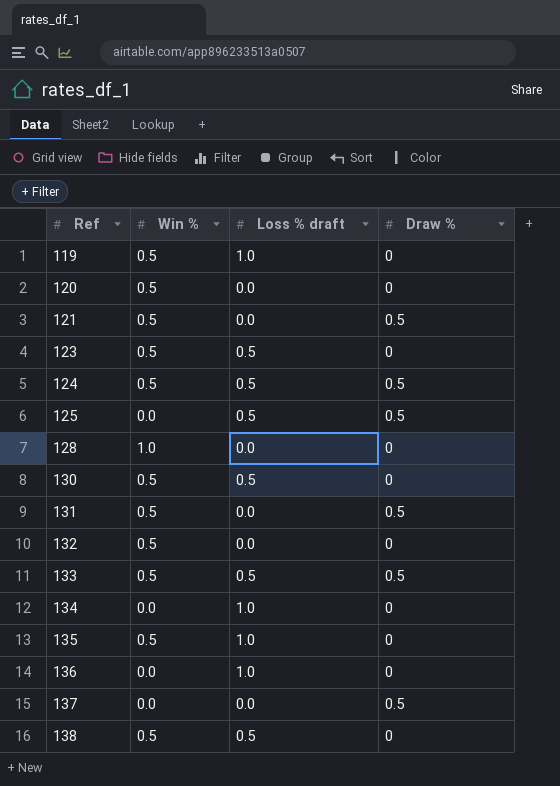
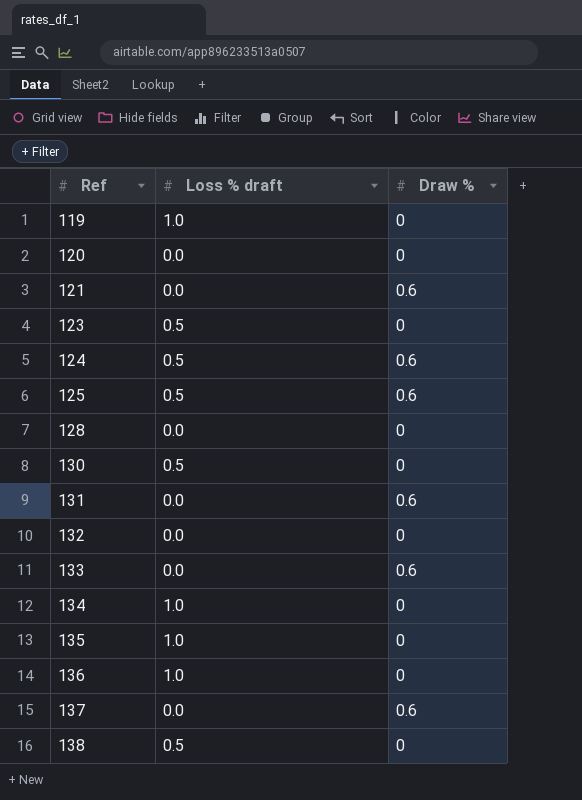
column Win % | position: 2 -> none
121 | Draw %: 0.5 -> 0.6
124 | Draw %: 0.5 -> 0.6
125 | Draw %: 0.5 -> 0.6
131 | Draw %: 0.5 -> 0.6
133 | Loss % draft: 0.5 -> 0.0
133 | Draw %: 0.5 -> 0.6
137 | Draw %: 0.5 -> 0.6

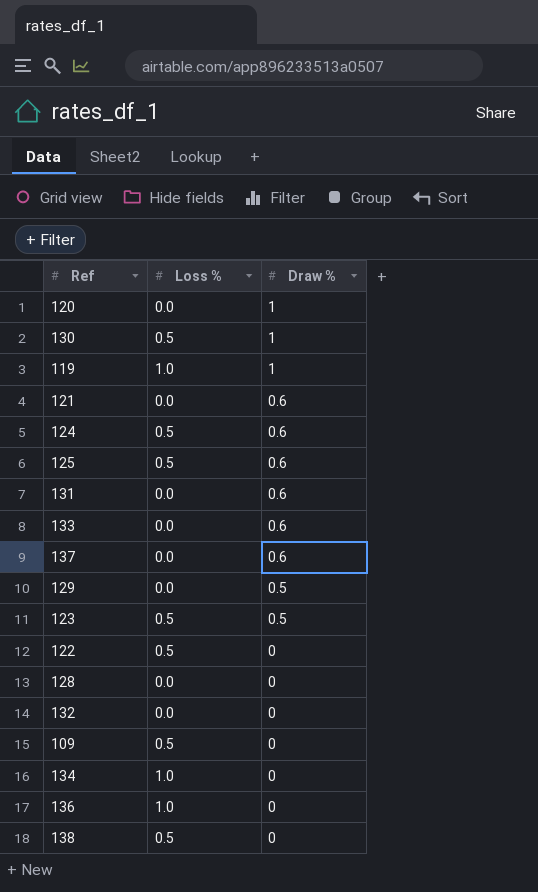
row order: Ref ascending -> Draw % descending
column name: Loss % draft -> Loss %
row 135: 1.0 | 0 -> none
120 | Draw %: 0 -> 1
130 | Draw %: 0 -> 1
119 | Draw %: 0 -> 1
row 129: none -> 0.0 | 0.5
123 | Draw %: 0 -> 0.5
row 122: none -> 0.5 | 0
row 109: none -> 0.5 | 0

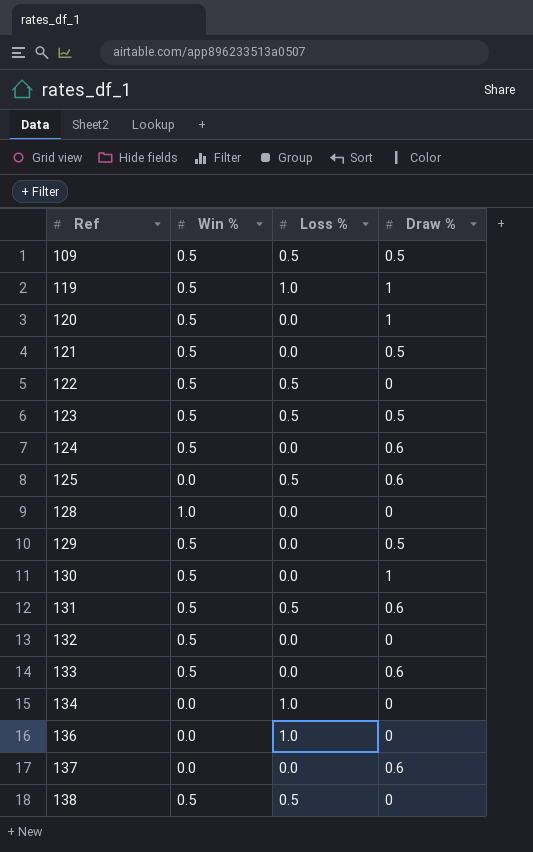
row order: Draw % descending -> Ref ascending
column Win % | position: none -> 2
109 | Draw %: 0 -> 0.5
121 | Draw %: 0.6 -> 0.5
124 | Loss %: 0.5 -> 0.0
130 | Loss %: 0.5 -> 0.0
131 | Loss %: 0.0 -> 0.5

